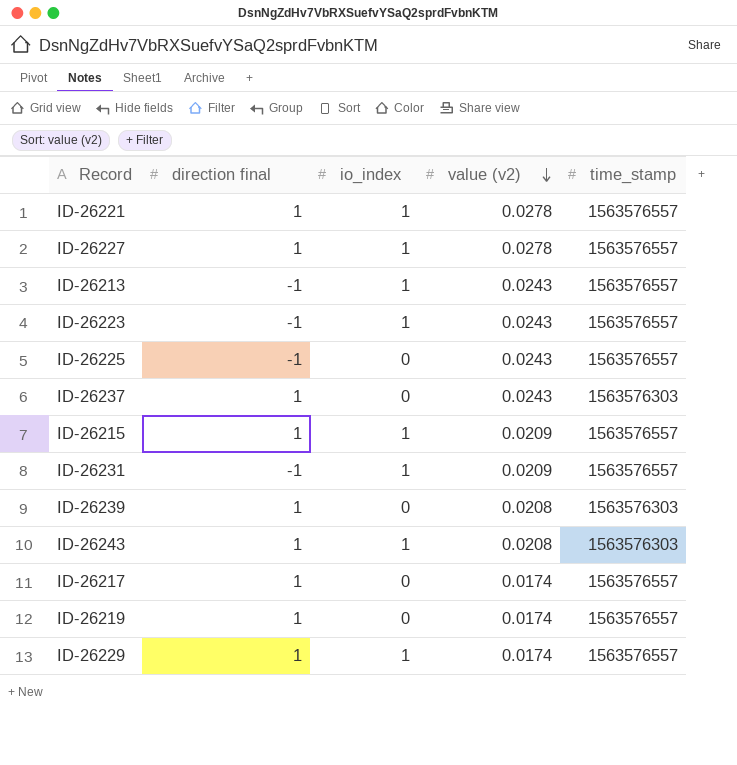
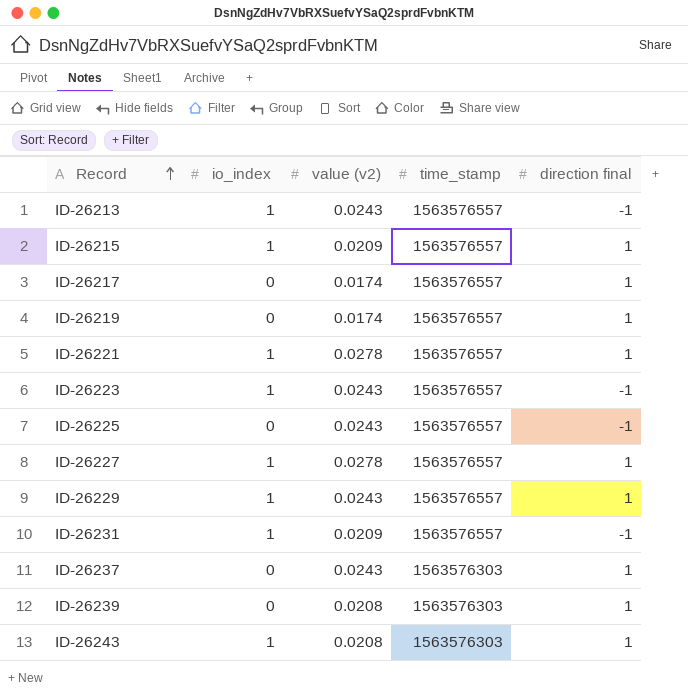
row order: value (v2) descending -> Record ascending
column direction final | position: 2 -> 5
ID-26229 | value (v2): 0.0174 -> 0.0243

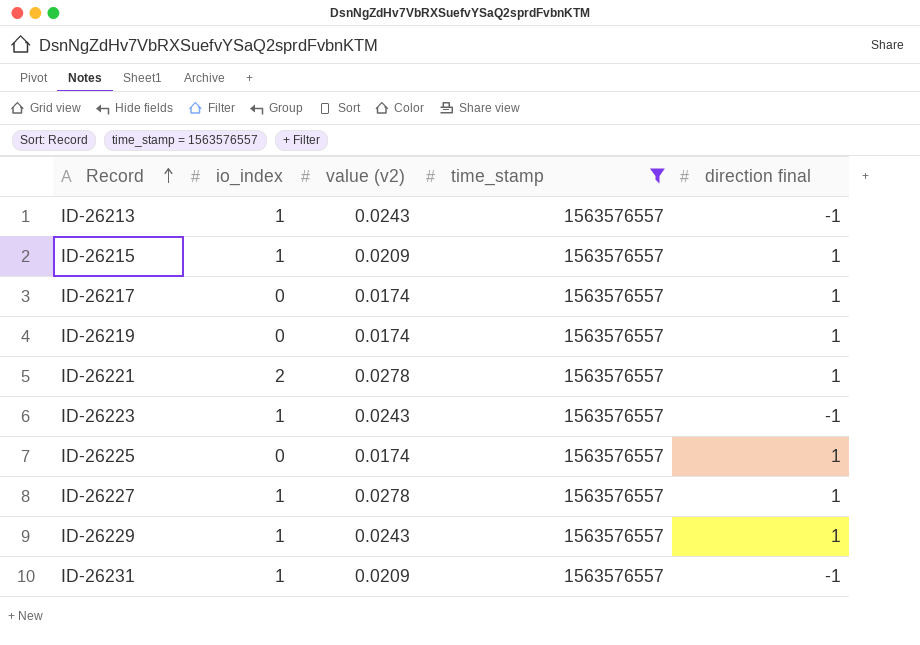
filter: none -> time_stamp = 1563576557
ID-26221 | io_index: 1 -> 2
ID-26225 | value (v2): 0.0243 -> 0.0174
ID-26225 | direction final: -1 -> 1

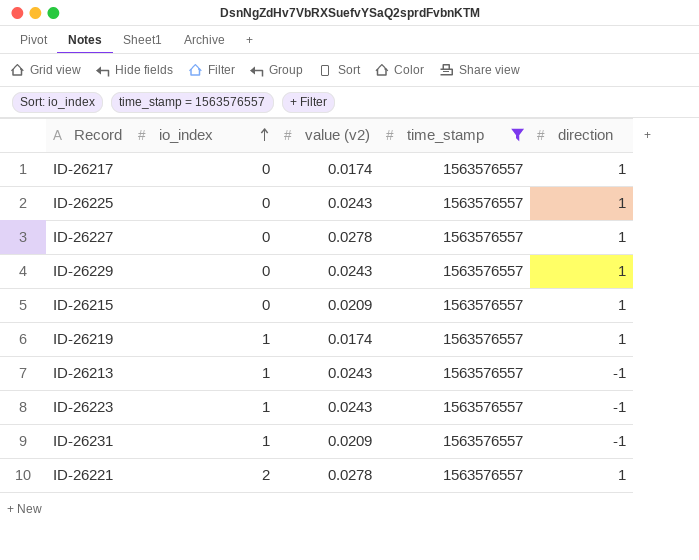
row order: Record ascending -> io_index ascending
column name: direction final -> direction
ID-26225 | value (v2): 0.0174 -> 0.0243
ID-26227 | io_index: 1 -> 0
ID-26229 | io_index: 1 -> 0
ID-26215 | io_index: 1 -> 0
ID-26219 | io_index: 0 -> 1

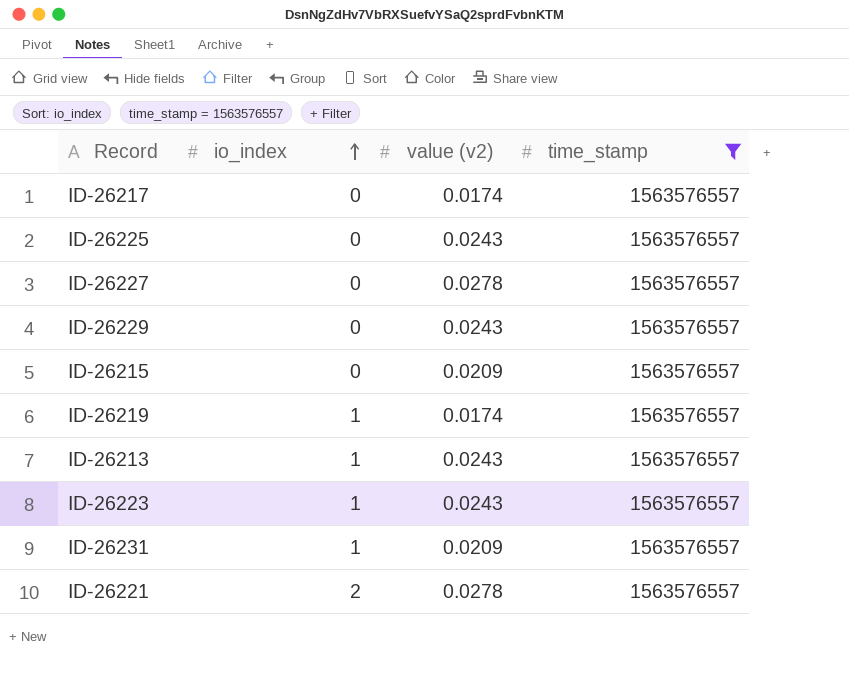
column direction | position: 5 -> none

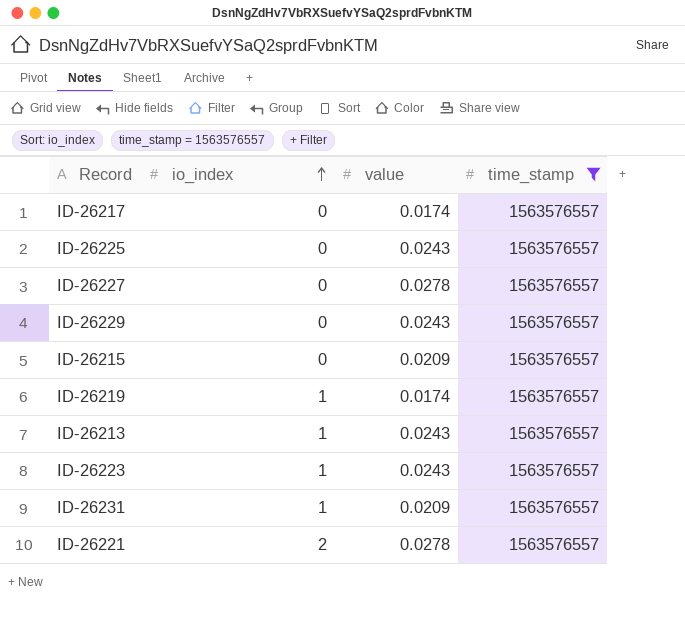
column name: value (v2) -> value

